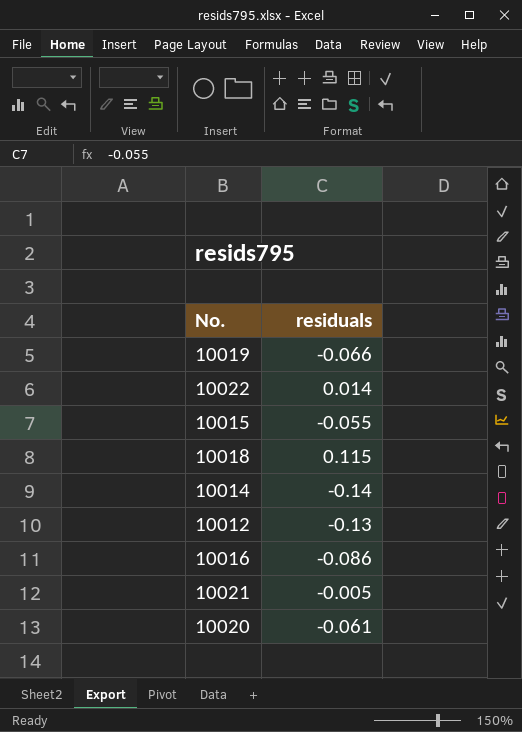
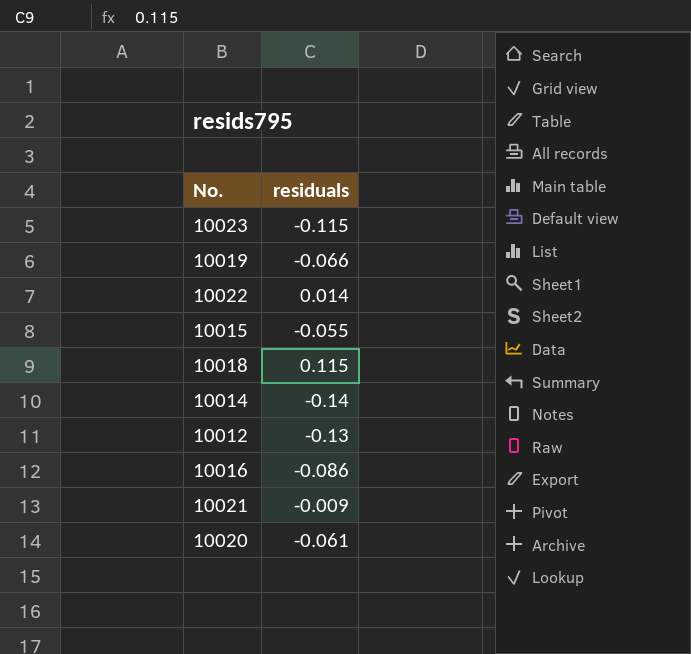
row 10023: none -> -0.115
10021 | residuals: -0.005 -> -0.009

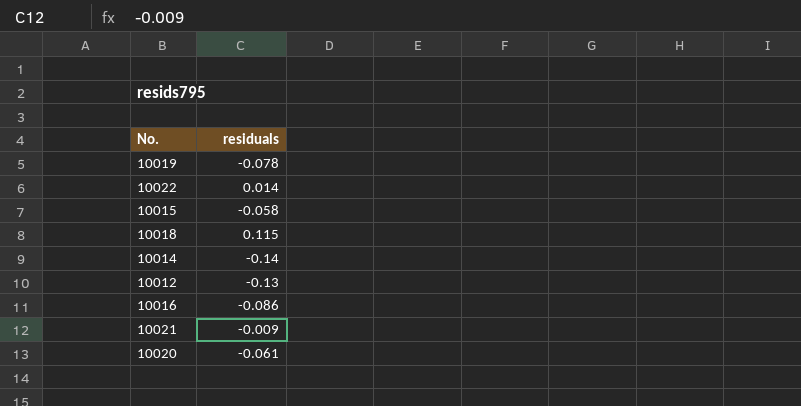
row 10023: -0.115 -> none
10019 | residuals: -0.066 -> -0.078
10015 | residuals: -0.055 -> -0.058

